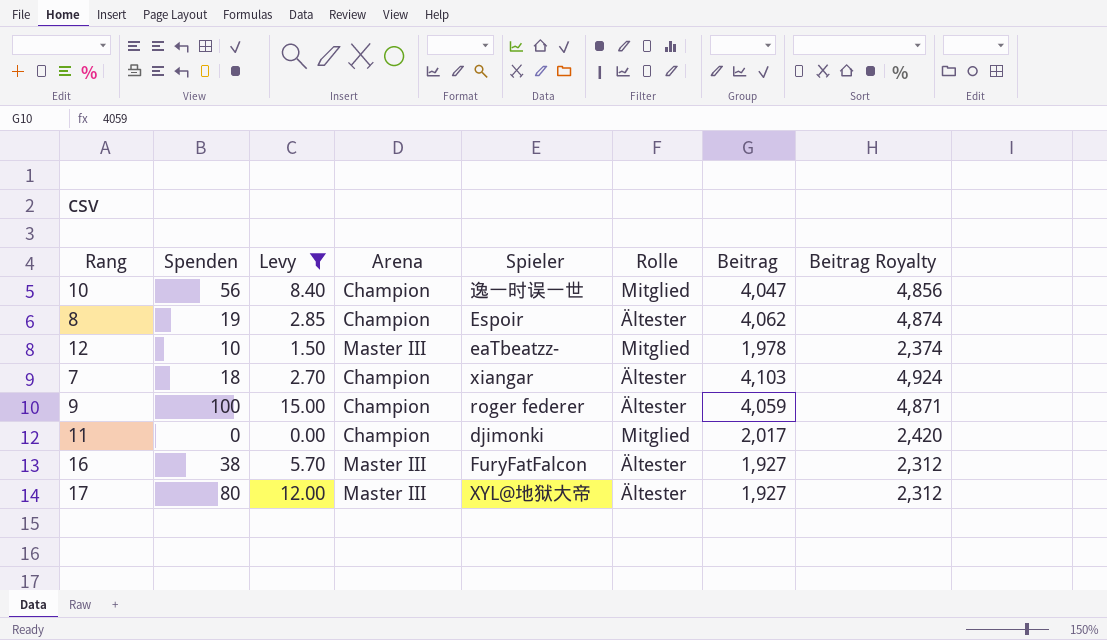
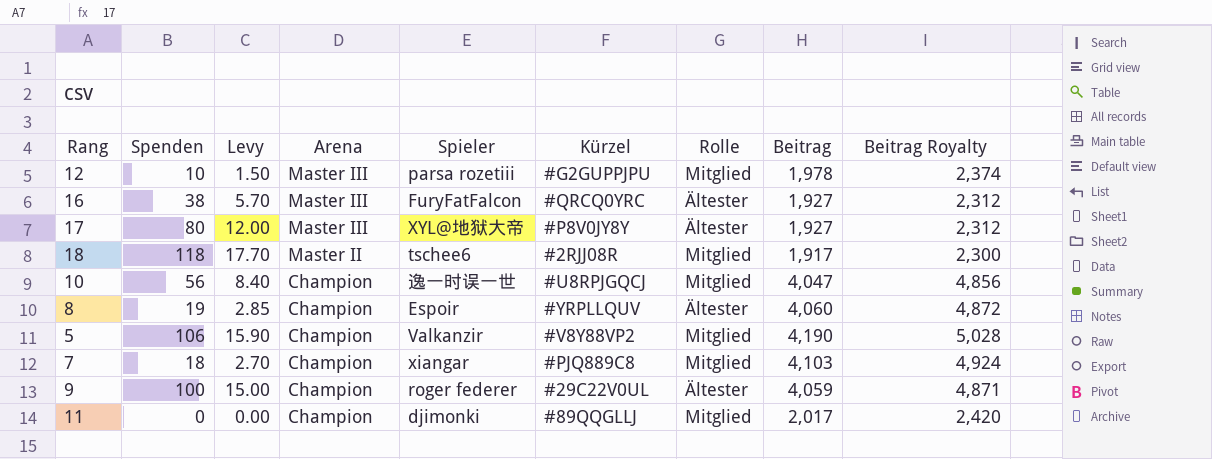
filter: Levy <= 15.00 -> none
row order: none -> Arena descending
column Kürzel | position: none -> 6
12 | Spieler: eaTbeatzz- -> parsa rozetiii
8 | Beitrag: 4,062 -> 4,060
8 | Beitrag Royalty: 4,874 -> 4,872
7 | Rolle: Ältester -> Mitglied

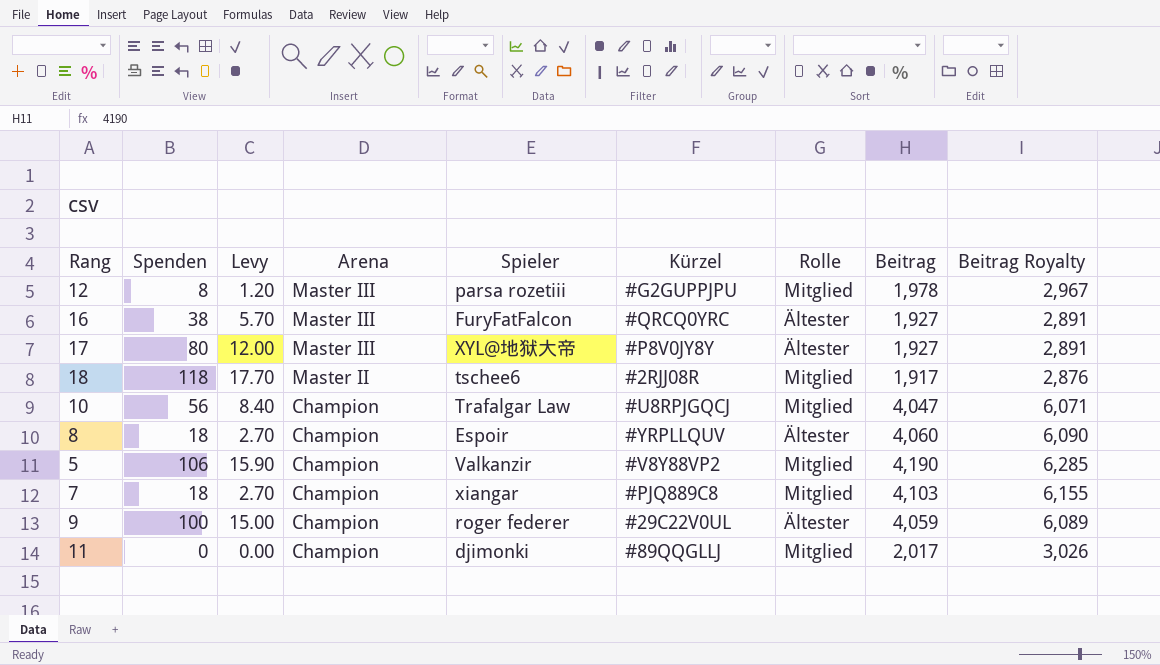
column Beitrag Royalty | formula: [Beitrag] * 1.2 -> [Beitrag] * 1.5
12 | Spenden: 10 -> 8
12 | Levy: 1.50 -> 1.20
10 | Spieler: 逸一时误一世 -> Trafalgar Law
8 | Spenden: 19 -> 18
8 | Levy: 2.85 -> 2.70

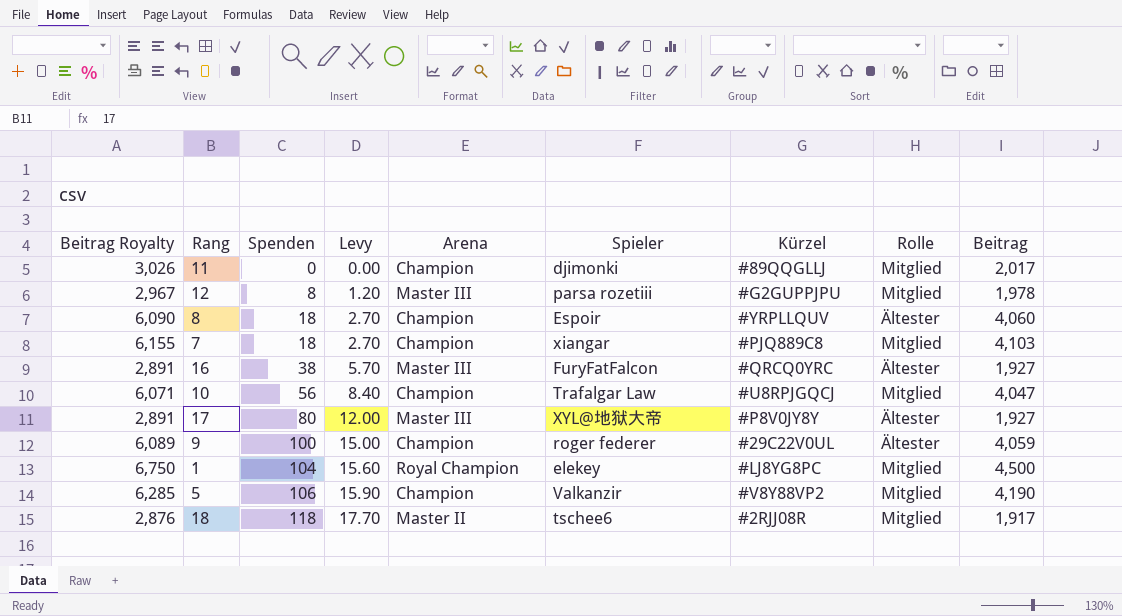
row order: Arena descending -> Spenden ascending
column Beitrag Royalty | position: 9 -> 1
row 1: none -> 6,750 | 104 | 15.60 | Royal Champion | elekey | #LJ8YG8PC | Mitglied | 4,500

